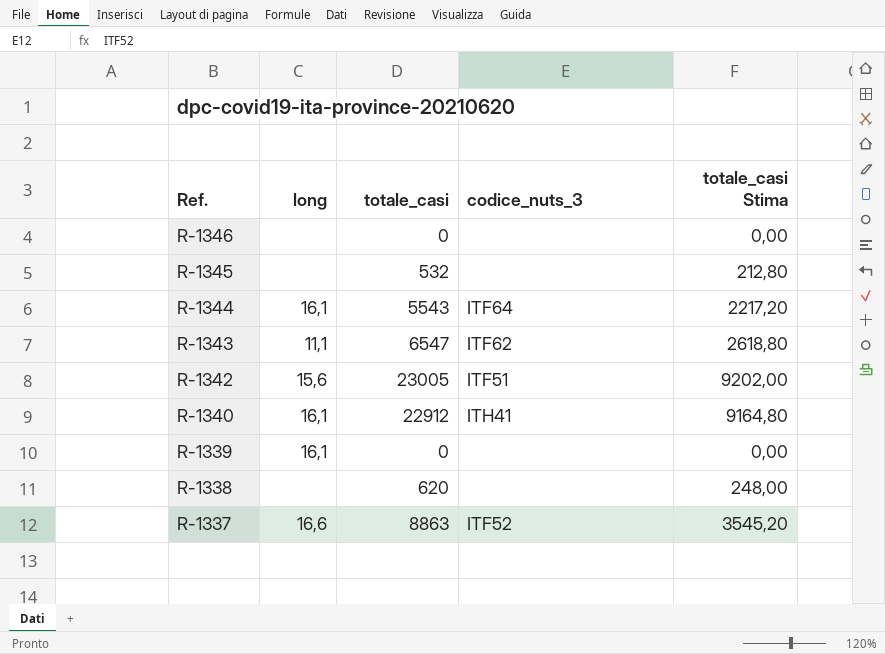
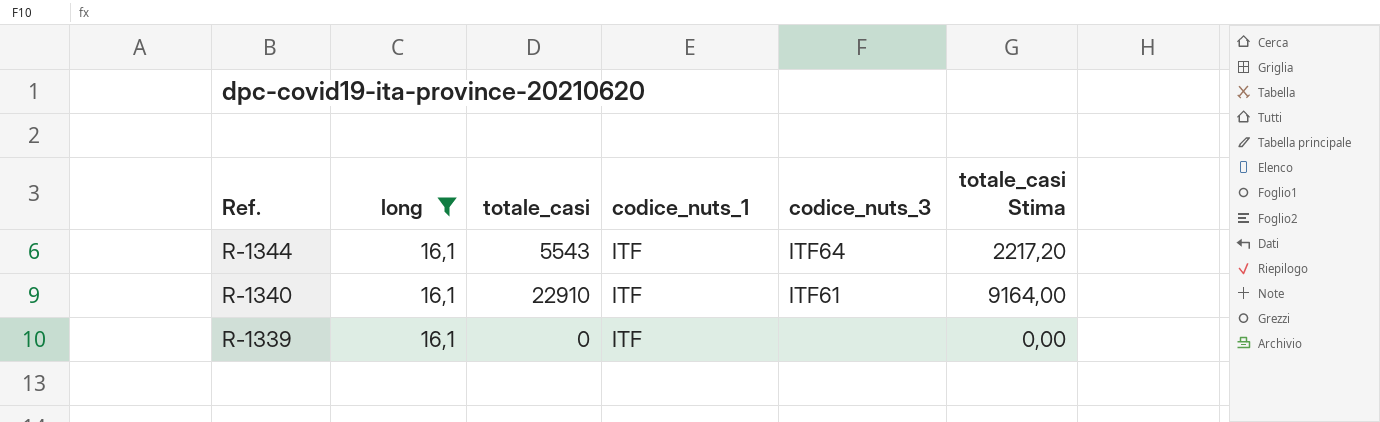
filter: none -> long = 16,1
column codice_nuts_1 | position: none -> 4
R-1340 | totale_casi: 22912 -> 22910
R-1340 | codice_nuts_3: ITH41 -> ITF61
R-1340 | totale_casi Stima: 9164,80 -> 9164,00

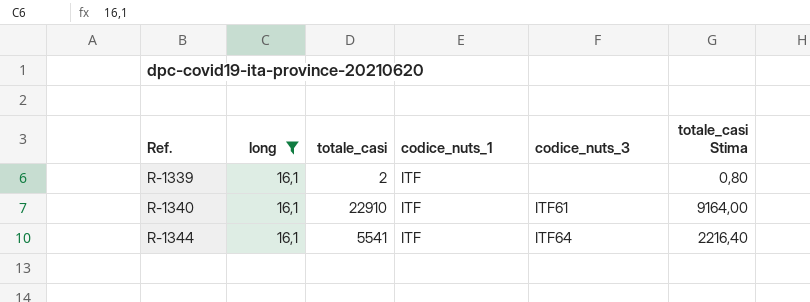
row order: Ref. descending -> Ref. ascending
R-1339 | totale_casi: 0 -> 2
R-1339 | totale_casi Stima: 0,00 -> 0,80
R-1344 | totale_casi: 5543 -> 5541
R-1344 | totale_casi Stima: 2217,20 -> 2216,40

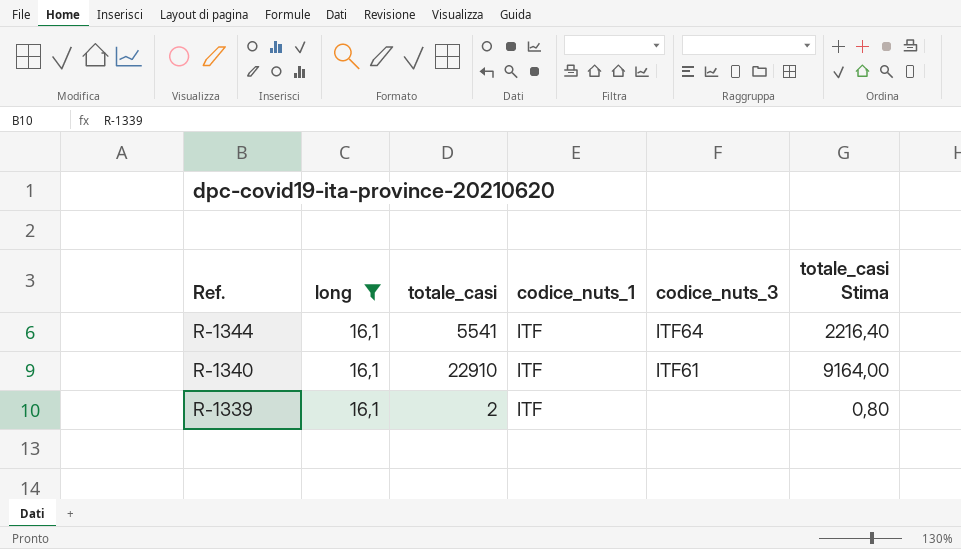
row order: Ref. ascending -> Ref. descending

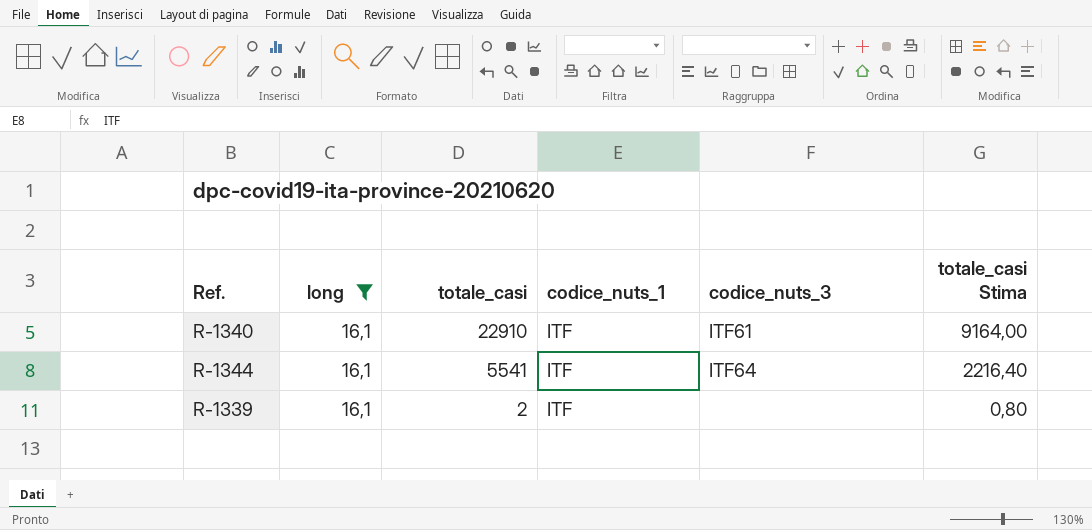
row order: Ref. descending -> totale_casi descending

